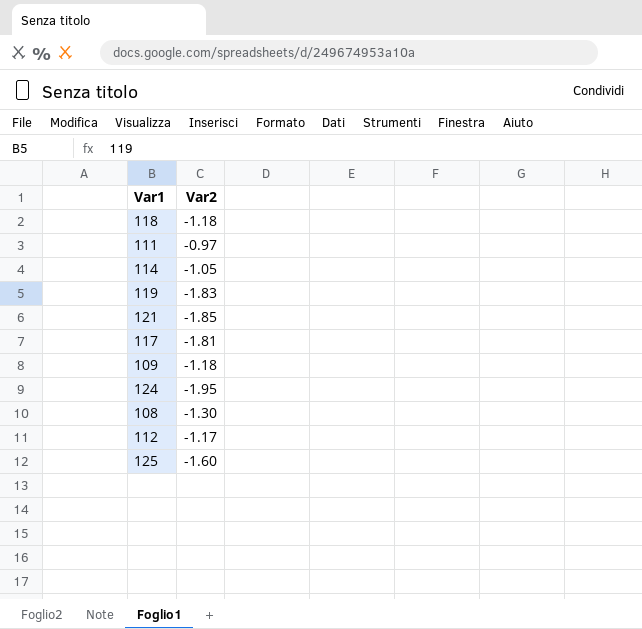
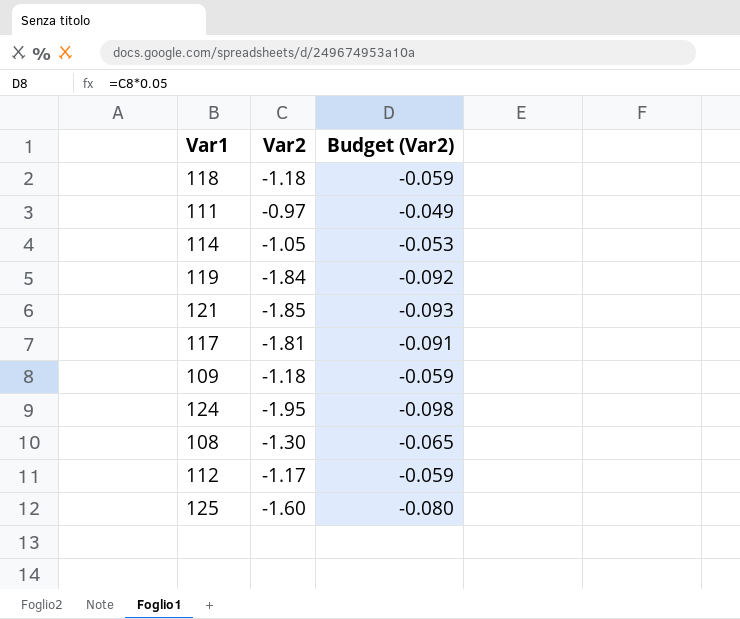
column Budget (Var2) | formula: none -> [Var2] * 0.05
119 | Var2: -1.83 -> -1.84

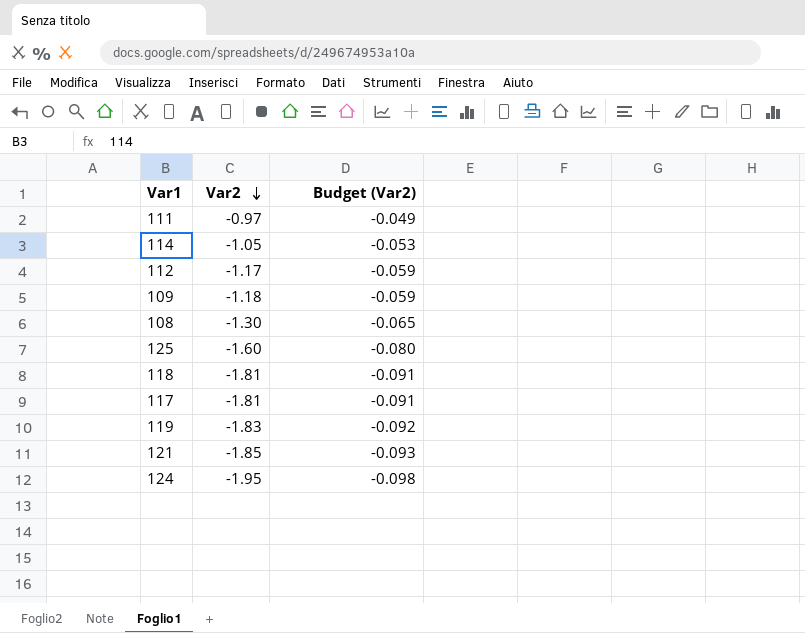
row order: none -> Var2 descending
118 | Var2: -1.18 -> -1.81
118 | Budget (Var2): -0.059 -> -0.091
119 | Var2: -1.84 -> -1.83

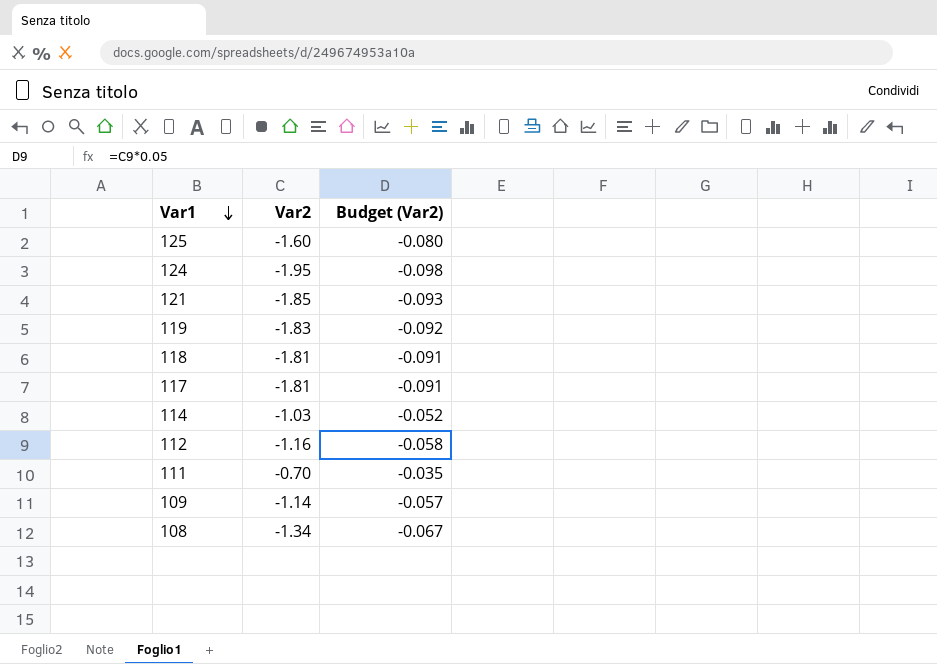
row order: Var2 descending -> Var1 descending
114 | Var2: -1.05 -> -1.03
114 | Budget (Var2): -0.053 -> -0.052
112 | Var2: -1.17 -> -1.16
112 | Budget (Var2): -0.059 -> -0.058
111 | Var2: -0.97 -> -0.70
111 | Budget (Var2): -0.049 -> -0.035
109 | Var2: -1.18 -> -1.14
109 | Budget (Var2): -0.059 -> -0.057
108 | Var2: -1.30 -> -1.34
108 | Budget (Var2): -0.065 -> -0.067

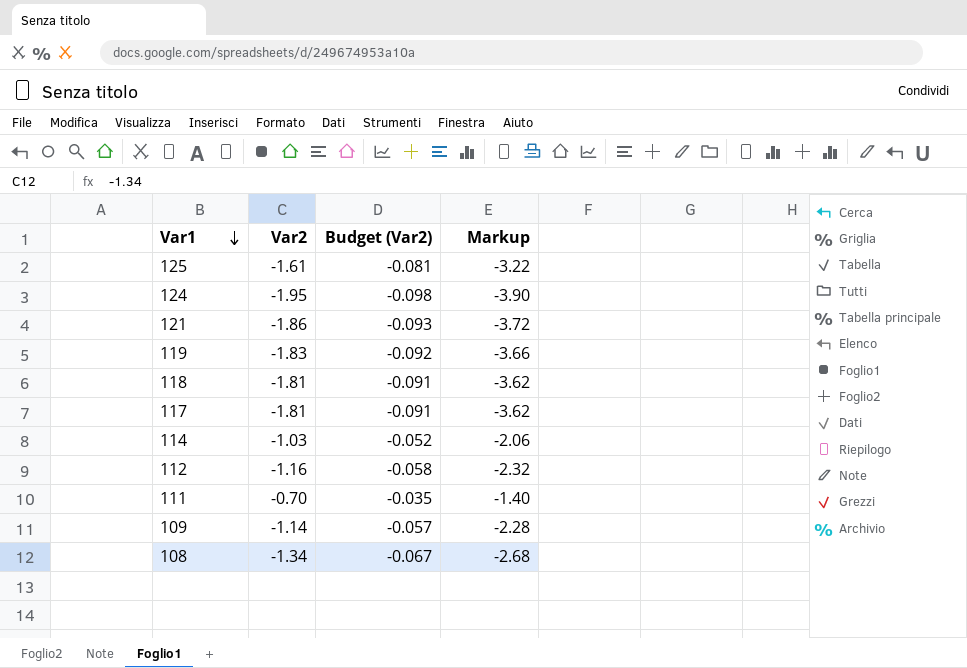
column Markup | formula: none -> [Var2] * 2
125 | Var2: -1.60 -> -1.61
125 | Budget (Var2): -0.080 -> -0.081
121 | Var2: -1.85 -> -1.86

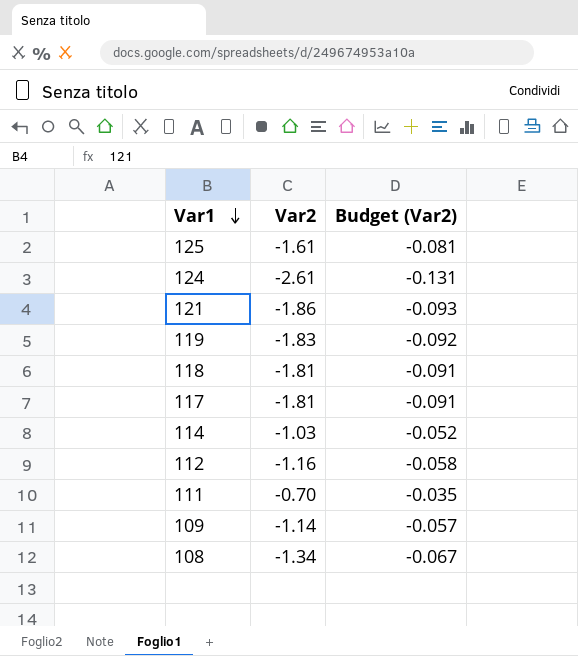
column Markup | formula: [Var2] * 2 -> none
124 | Var2: -1.95 -> -2.61
124 | Budget (Var2): -0.098 -> -0.131

